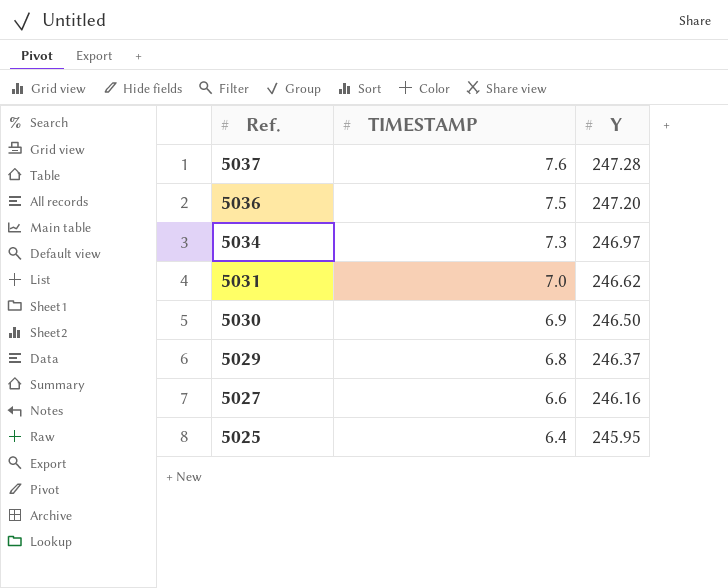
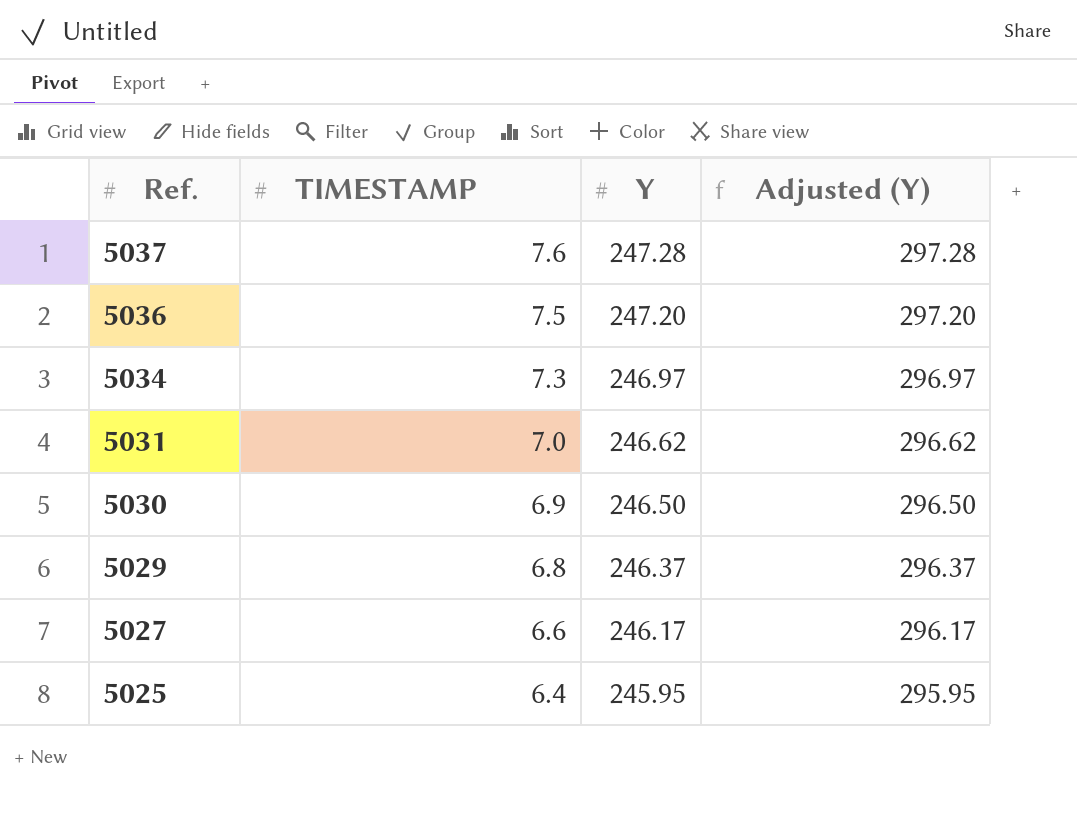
column Adjusted (Y) | formula: none -> [Y] + 50
5027 | Y: 246.16 -> 246.17

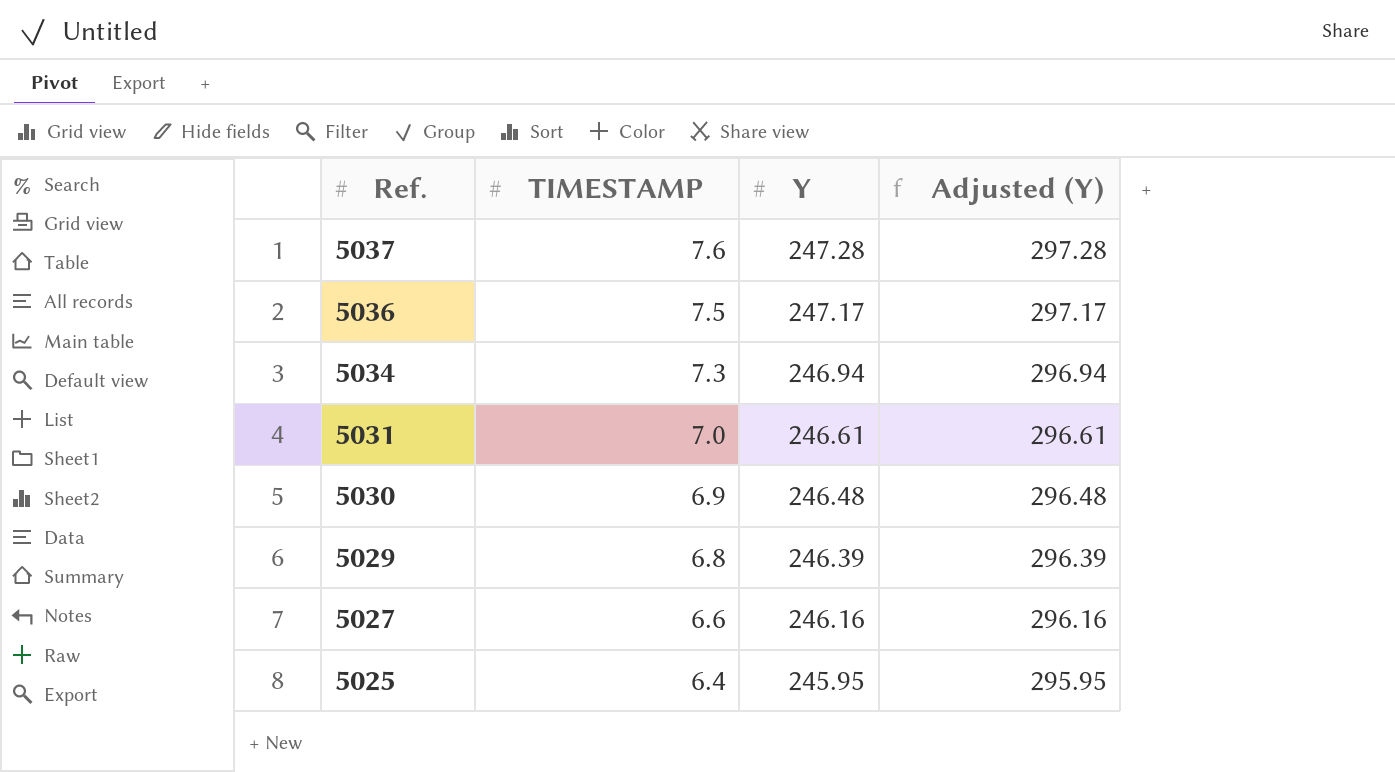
5036 | Y: 247.20 -> 247.17
5036 | Adjusted (Y): 297.20 -> 297.17
5034 | Y: 246.97 -> 246.94
5034 | Adjusted (Y): 296.97 -> 296.94
5031 | Y: 246.62 -> 246.61
5031 | Adjusted (Y): 296.62 -> 296.61
5030 | Y: 246.50 -> 246.48
5030 | Adjusted (Y): 296.50 -> 296.48
5029 | Y: 246.37 -> 246.39
5029 | Adjusted (Y): 296.37 -> 296.39
5027 | Y: 246.17 -> 246.16
5027 | Adjusted (Y): 296.17 -> 296.16

